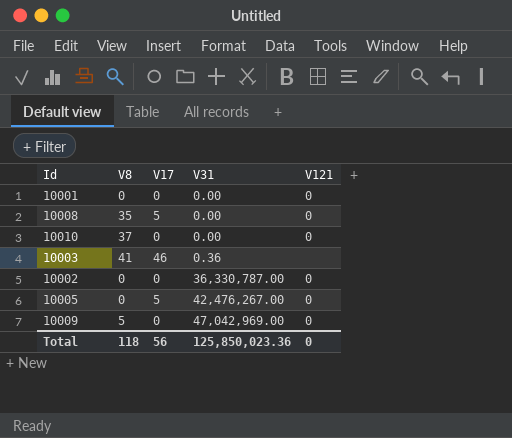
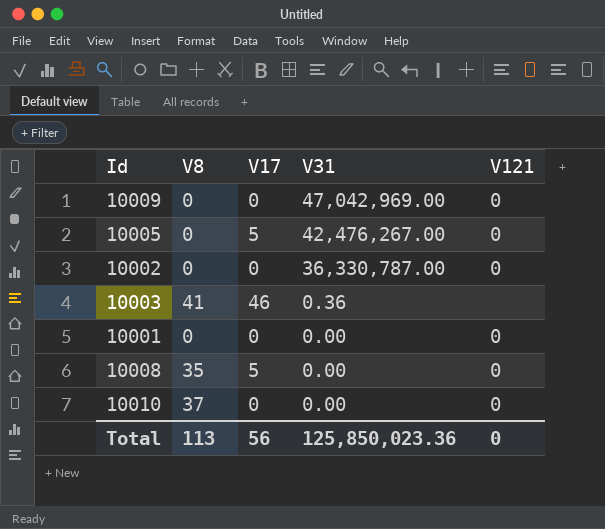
row order: V31 ascending -> V31 descending
10009 | V8: 5 -> 0
Total | V8: 118 -> 113

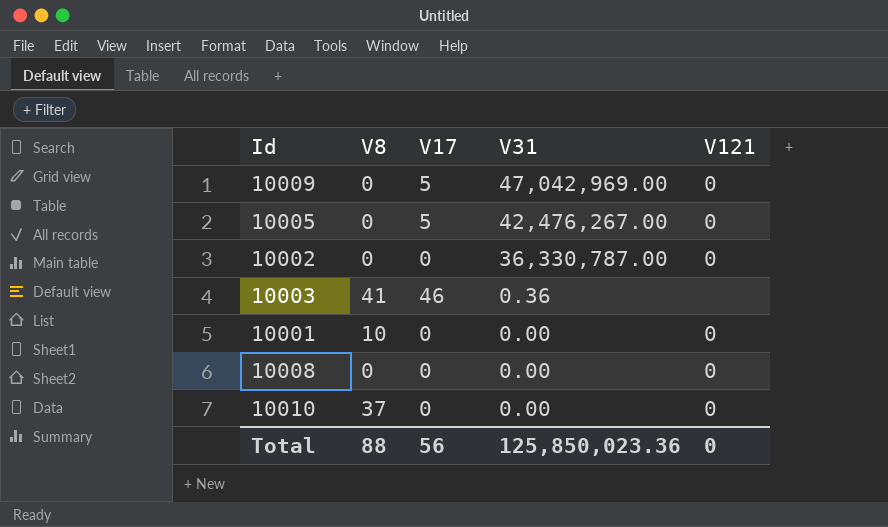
10009 | V17: 0 -> 5
10001 | V8: 0 -> 10
10008 | V8: 35 -> 0
10008 | V17: 5 -> 0
Total | V8: 113 -> 88

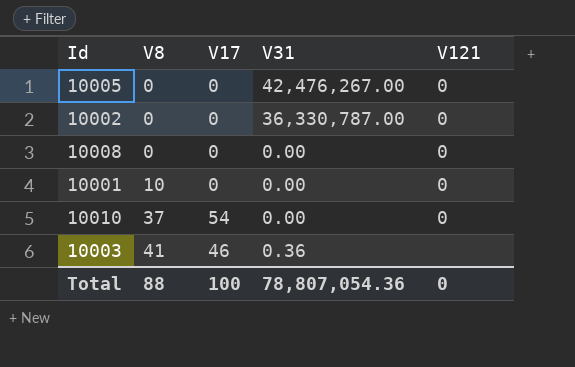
row order: V31 descending -> V8 ascending
row 10009: 0 | 5 | 47,042,969.00 | 0 -> none
10005 | V17: 5 -> 0
10010 | V17: 0 -> 54
Total | V17: 56 -> 100
Total | V31: 125,850,023.36 -> 78,807,054.36

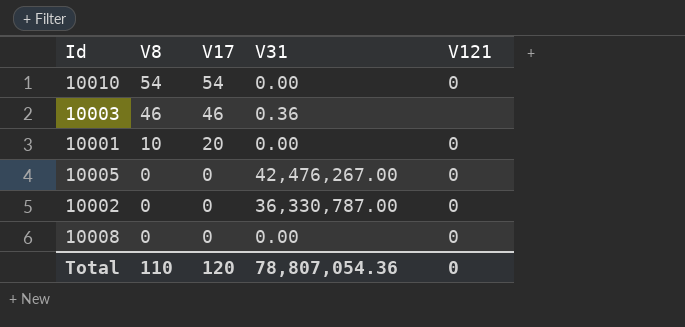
row order: V8 ascending -> V8 descending
10010 | V8: 37 -> 54
10003 | V8: 41 -> 46
10001 | V17: 0 -> 20
Total | V8: 88 -> 110
Total | V17: 100 -> 120

